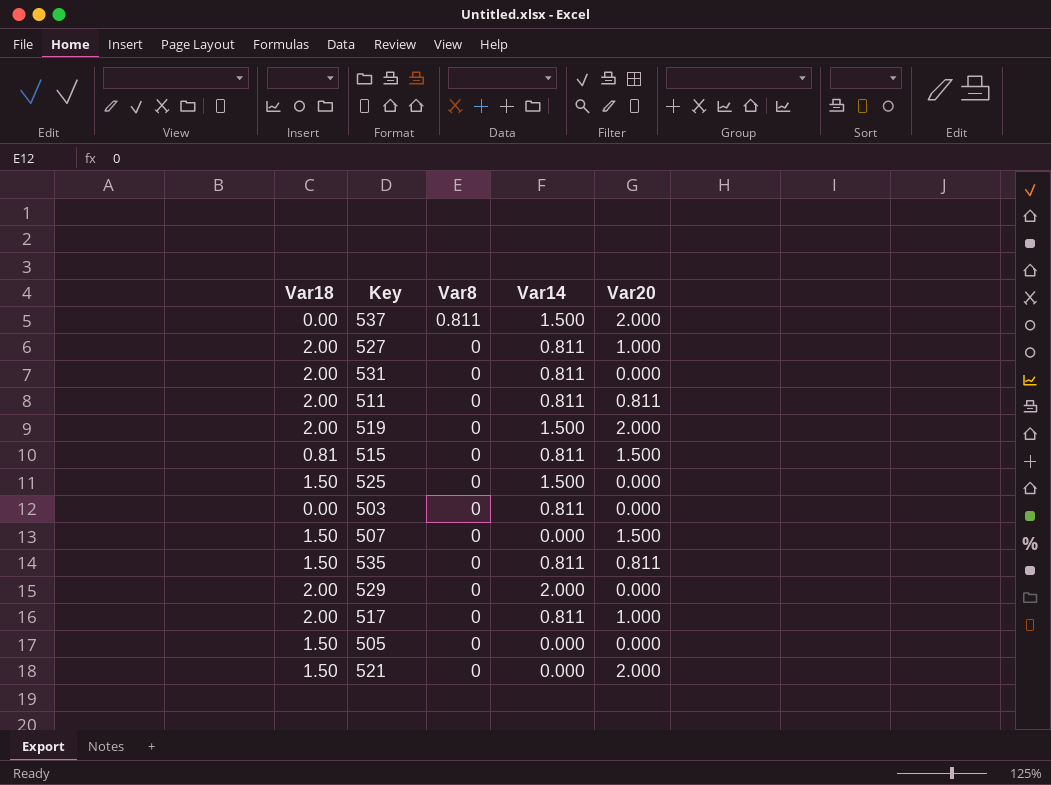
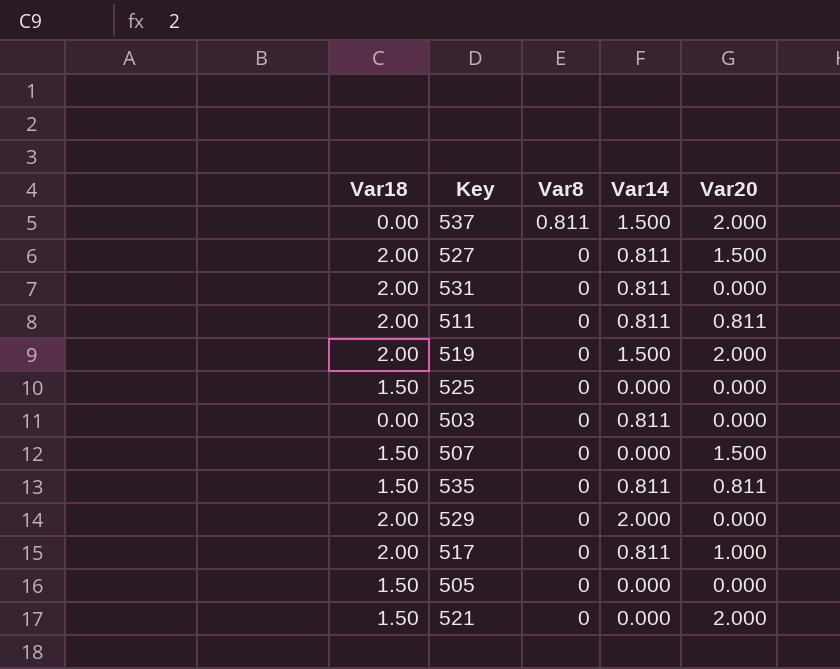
row 515: 0.81 | 0 | 0.811 | 1.500 -> none
527 | Var20: 1.000 -> 1.500
525 | Var14: 1.500 -> 0.000

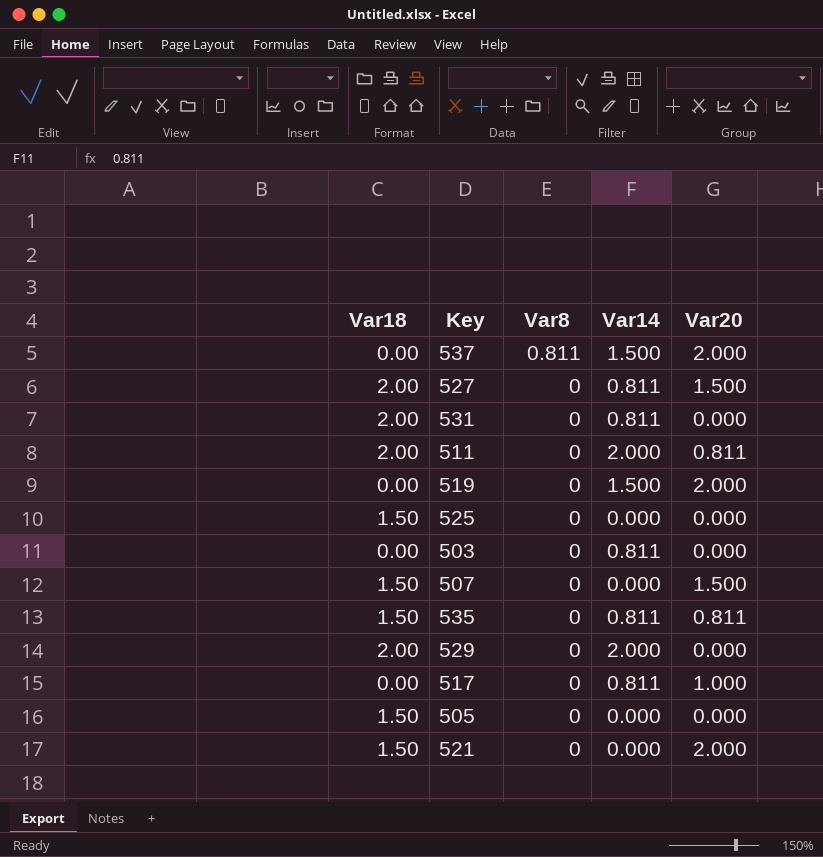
511 | Var14: 0.811 -> 2.000
519 | Var18: 2.00 -> 0.00
517 | Var18: 2.00 -> 0.00

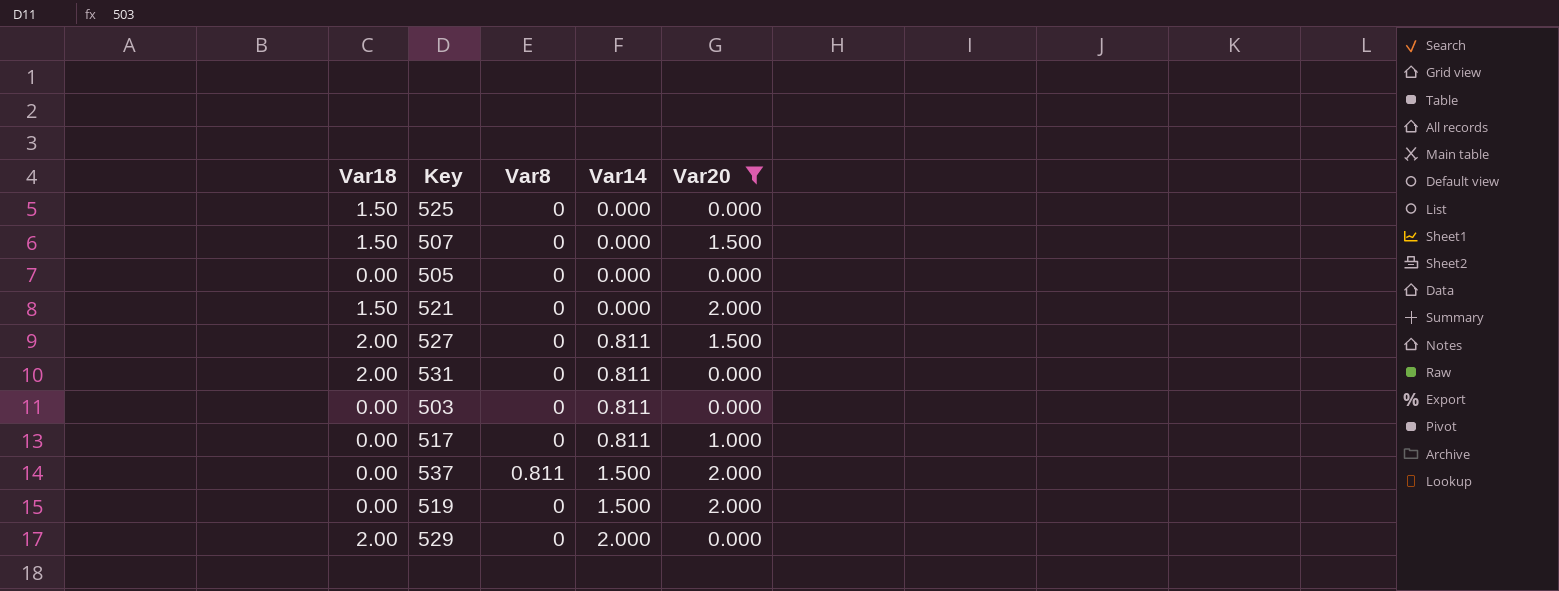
filter: none -> Var20 != 0.811
row order: Var8 descending -> Var14 ascending
505 | Var18: 1.50 -> 0.00

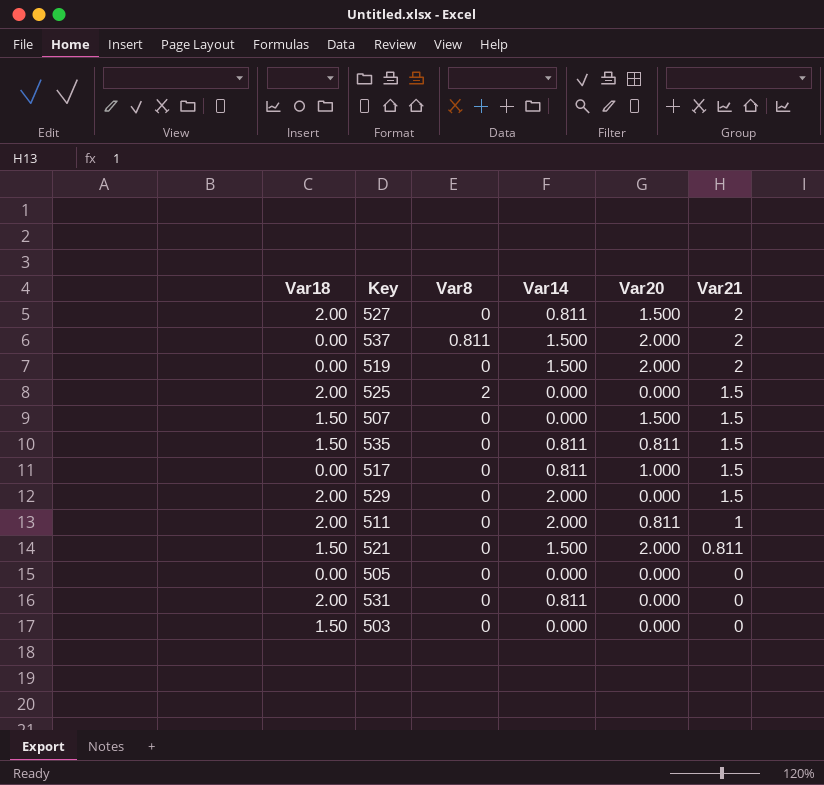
filter: Var20 != 0.811 -> none
row order: Var14 ascending -> Var21 descending
column Var21 | position: none -> 6
525 | Var18: 1.50 -> 2.00
525 | Var8: 0 -> 2
521 | Var14: 0.000 -> 1.500
503 | Var18: 0.00 -> 1.50
503 | Var14: 0.811 -> 0.000

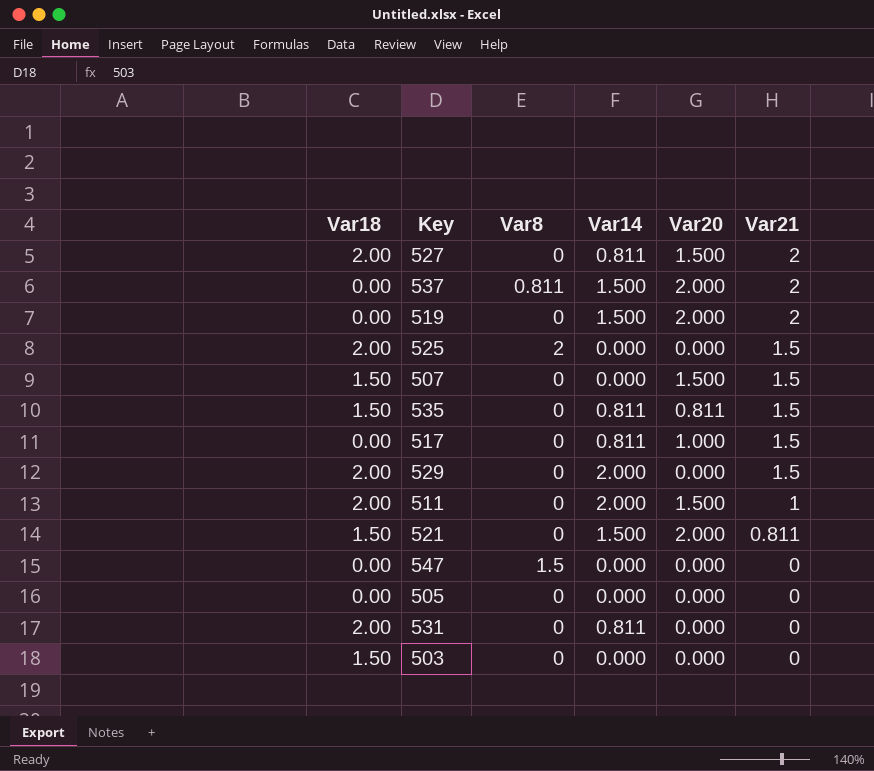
511 | Var20: 0.811 -> 1.500
row 547: none -> 0.00 | 1.5 | 0.000 | 0.000 | 0

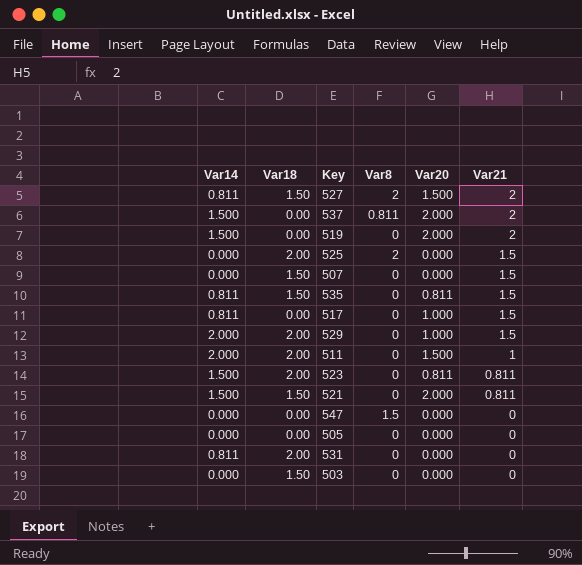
column Var14 | position: 4 -> 1
527 | Var18: 2.00 -> 1.50
527 | Var8: 0 -> 2
507 | Var20: 1.500 -> 0.000
529 | Var20: 0.000 -> 1.000
row 523: none -> 1.500 | 2.00 | 0 | 0.811 | 0.811

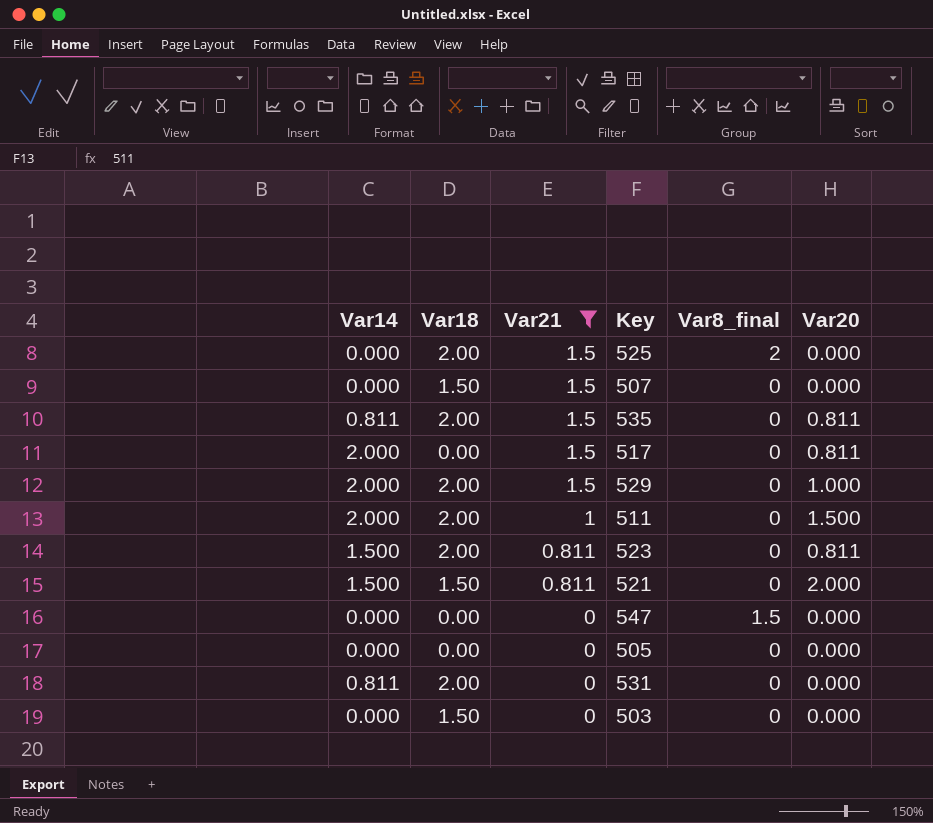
filter: none -> Var21 != 2
column Var21 | position: 6 -> 3
column name: Var8 -> Var8_final
535 | Var18: 1.50 -> 2.00
517 | Var14: 0.811 -> 2.000
517 | Var20: 1.000 -> 0.811

